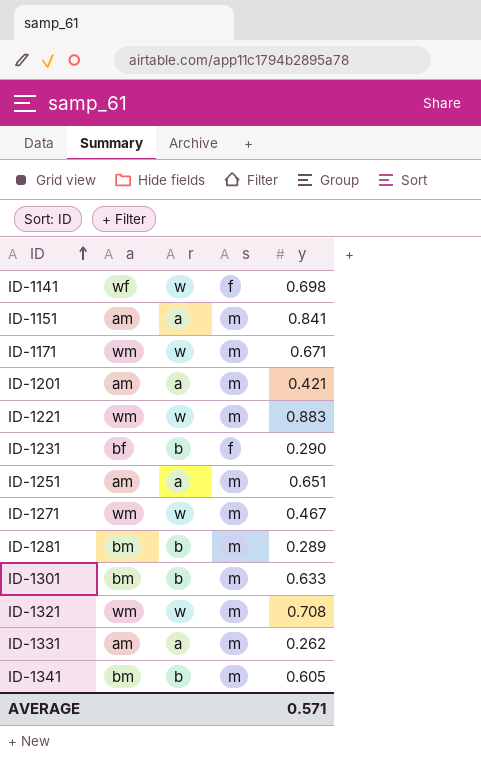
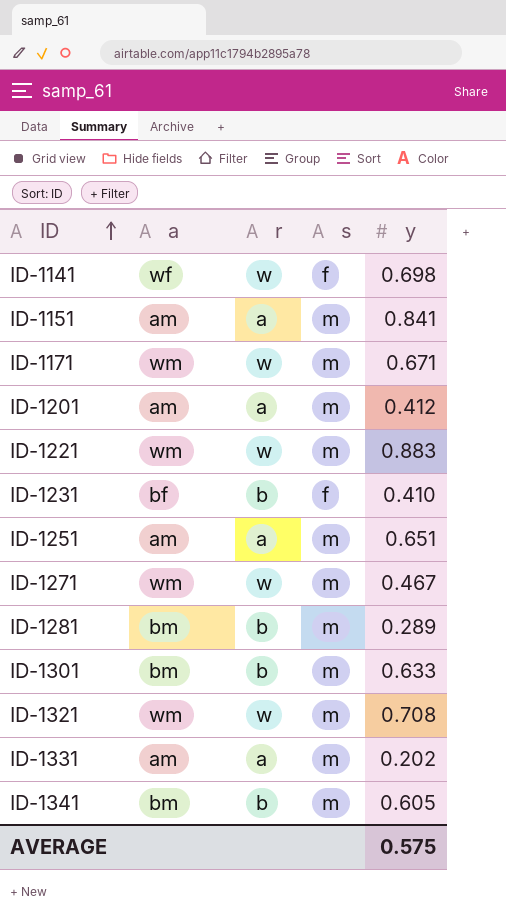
ID-1201 | y: 0.421 -> 0.412
ID-1231 | y: 0.290 -> 0.410
ID-1331 | y: 0.262 -> 0.202
AVERAGE | y: 0.571 -> 0.575

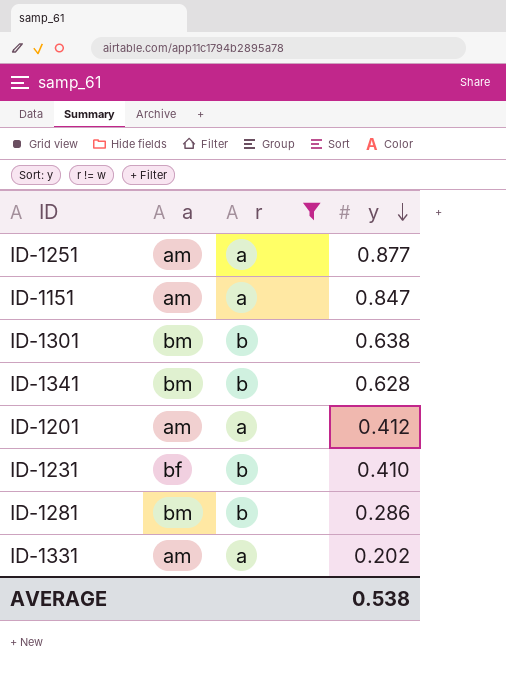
filter: none -> r != w
row order: ID ascending -> y descending
column s | position: 4 -> none
ID-1251 | y: 0.651 -> 0.877
ID-1151 | y: 0.841 -> 0.847
ID-1301 | y: 0.633 -> 0.638
ID-1341 | y: 0.605 -> 0.628
ID-1281 | y: 0.289 -> 0.286
AVERAGE | y: 0.575 -> 0.538

